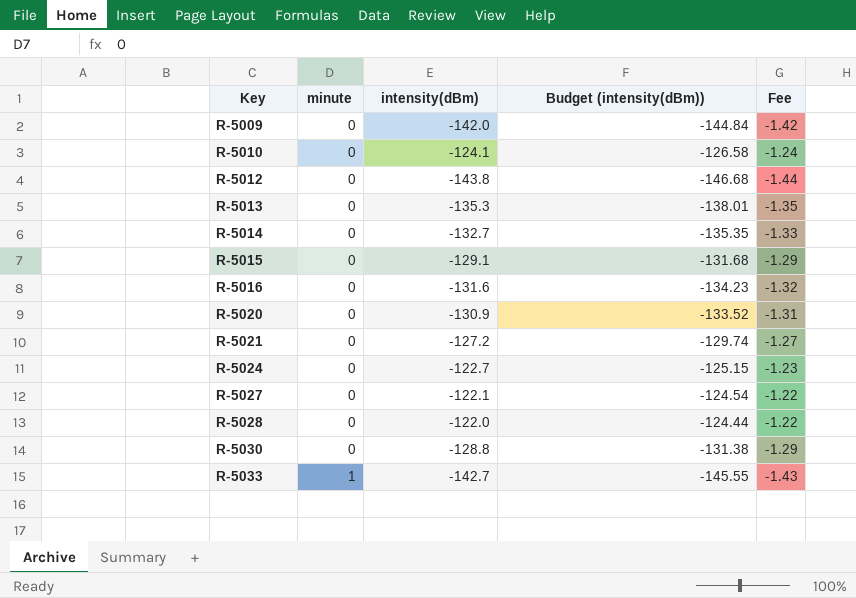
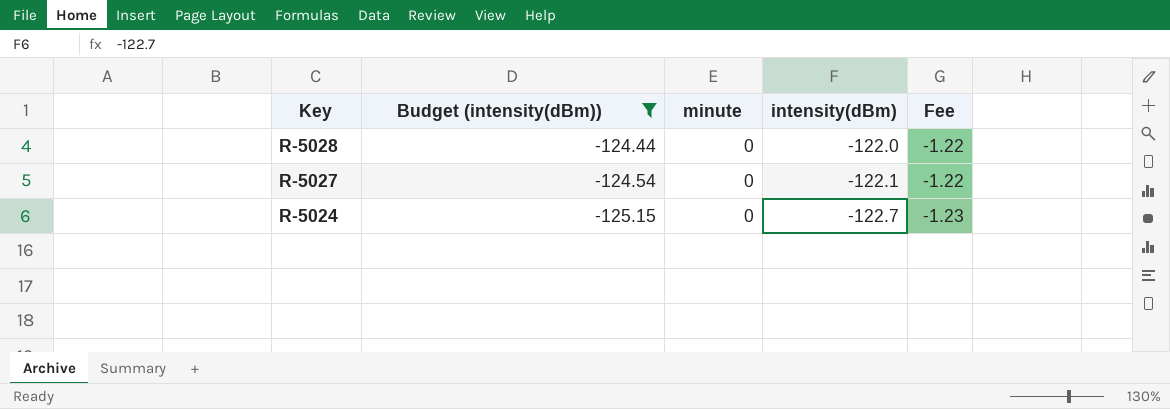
filter: none -> Budget (intensity(dBm)) >= -125.15
row order: Key ascending -> Key descending
column Budget (intensity(dBm)) | position: 4 -> 2

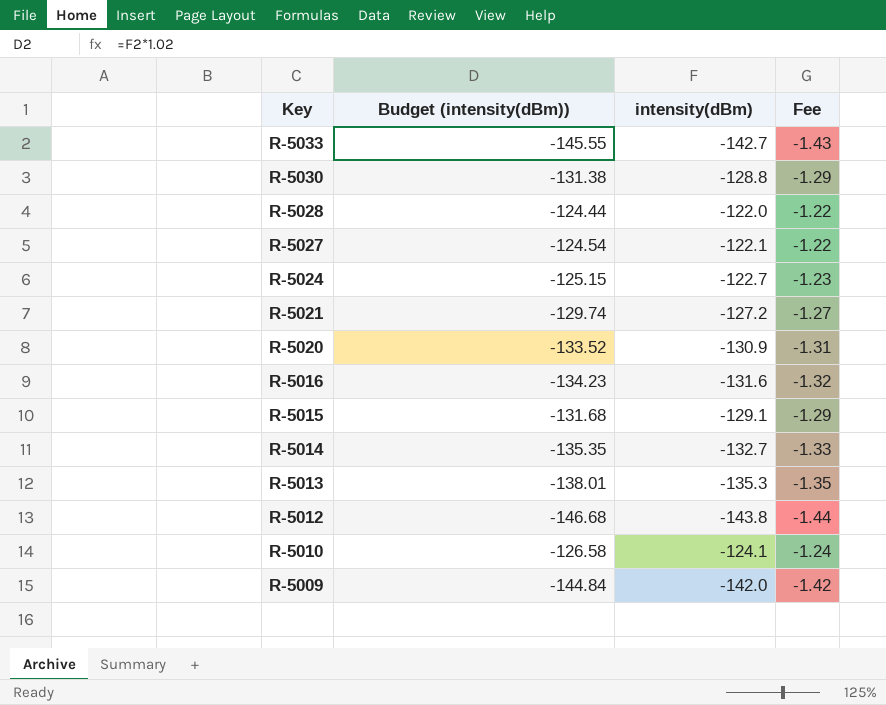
filter: Budget (intensity(dBm)) >= -125.15 -> none
column minute | position: 3 -> none

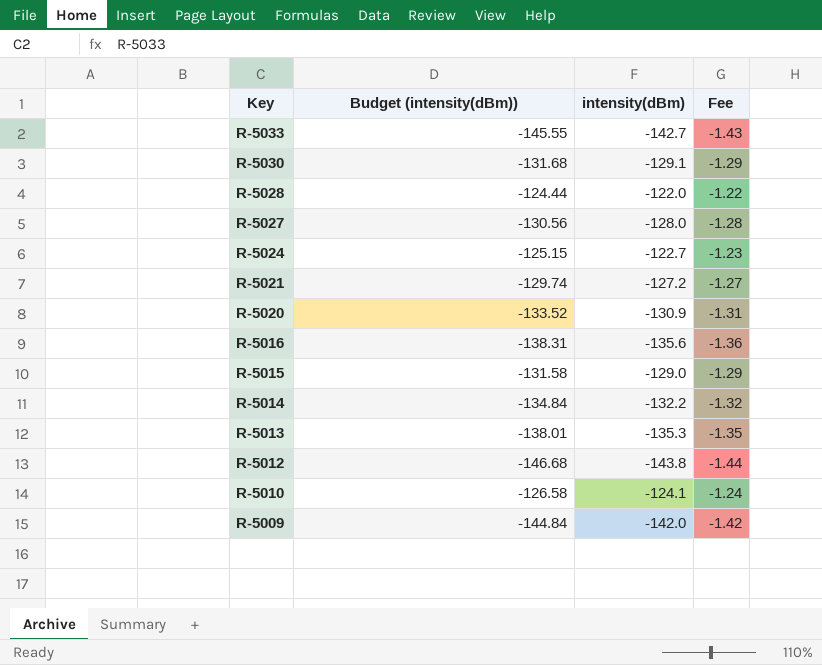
R-5030 | Budget (intensity(dBm)): -131.38 -> -131.68
R-5030 | intensity(dBm): -128.8 -> -129.1
R-5027 | Budget (intensity(dBm)): -124.54 -> -130.56
R-5027 | intensity(dBm): -122.1 -> -128.0
R-5027 | Fee: -1.22 -> -1.28
R-5016 | Budget (intensity(dBm)): -134.23 -> -138.31
R-5016 | intensity(dBm): -131.6 -> -135.6
R-5016 | Fee: -1.32 -> -1.36
R-5015 | Budget (intensity(dBm)): -131.68 -> -131.58
R-5015 | intensity(dBm): -129.1 -> -129.0
R-5014 | Budget (intensity(dBm)): -135.35 -> -134.84
R-5014 | intensity(dBm): -132.7 -> -132.2
R-5014 | Fee: -1.33 -> -1.32

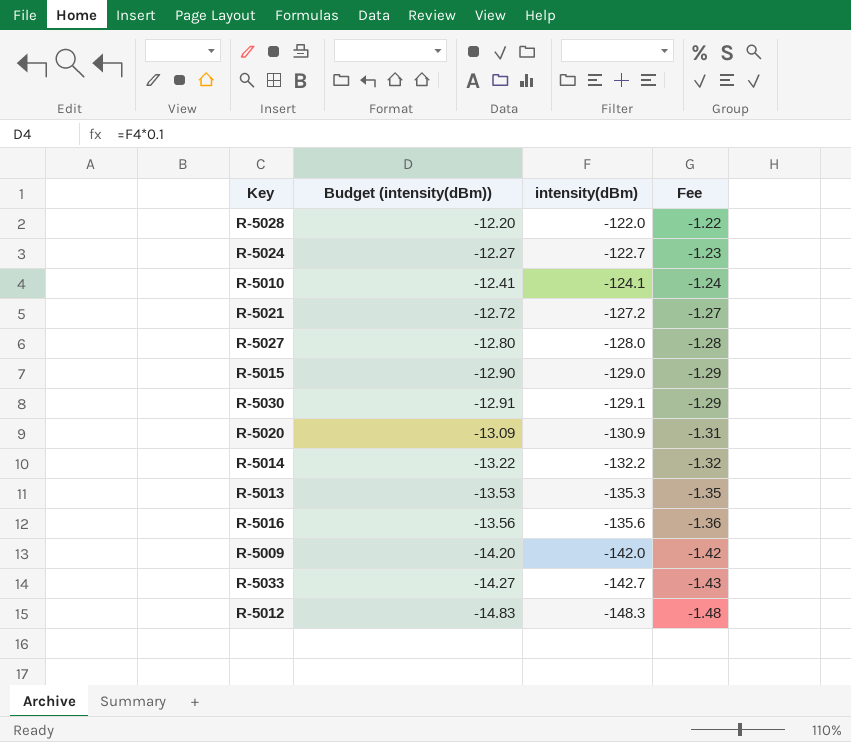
row order: Key descending -> Budget (intensity(dBm)) descending
column Budget (intensity(dBm)) | formula: [intensity(dBm)] * 1.02 -> [intensity(dBm)] * 0.1
R-5012 | intensity(dBm): -143.8 -> -148.3
R-5012 | Fee: -1.44 -> -1.48

